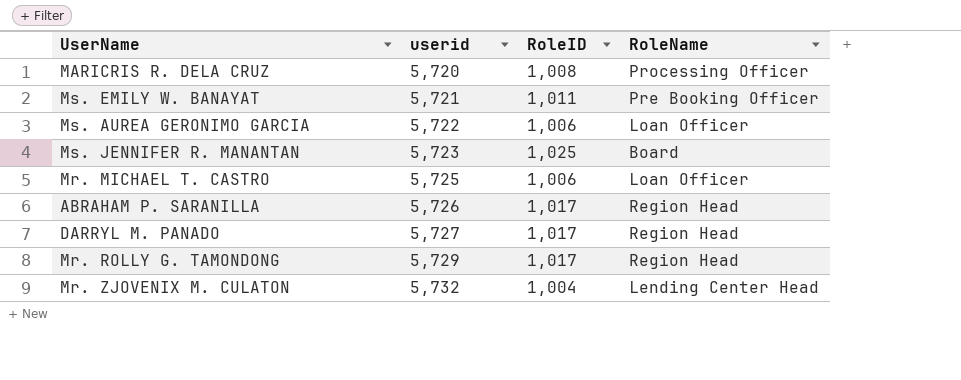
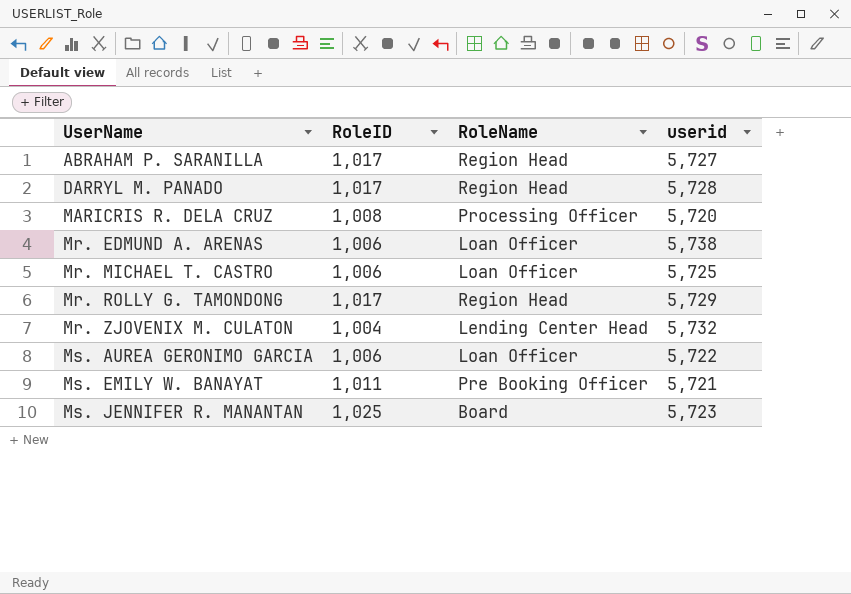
row order: userid ascending -> UserName ascending
column userid | position: 2 -> 4
ABRAHAM P. SARANILLA | userid: 5,726 -> 5,727
DARRYL M. PANADO | userid: 5,727 -> 5,728
row Mr. EDMUND A. ARENAS: none -> 1,006 | Loan Officer | 5,738

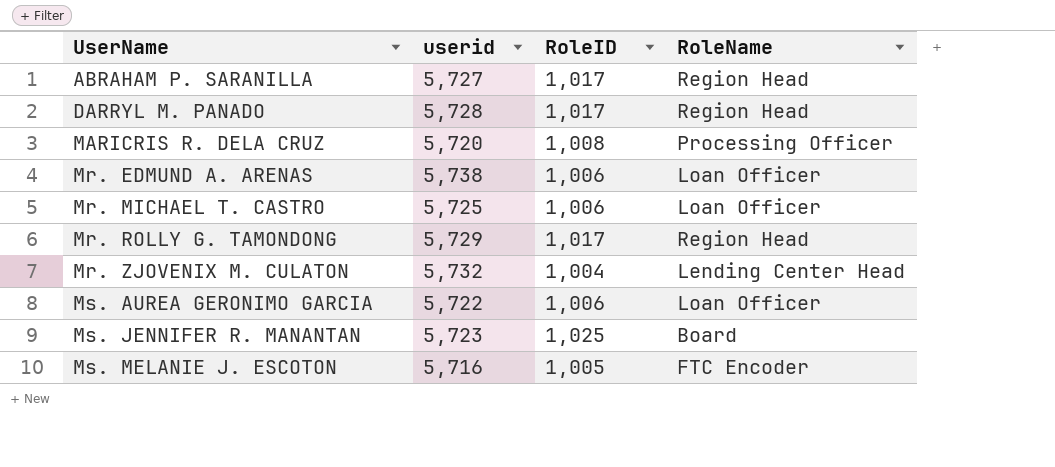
column userid | position: 4 -> 2
row Ms. EMILY W. BANAYAT: 1,011 | Pre Booking Officer | 5,721 -> none
row Ms. MELANIE J. ESCOTON: none -> 5,716 | 1,005 | FTC Encoder

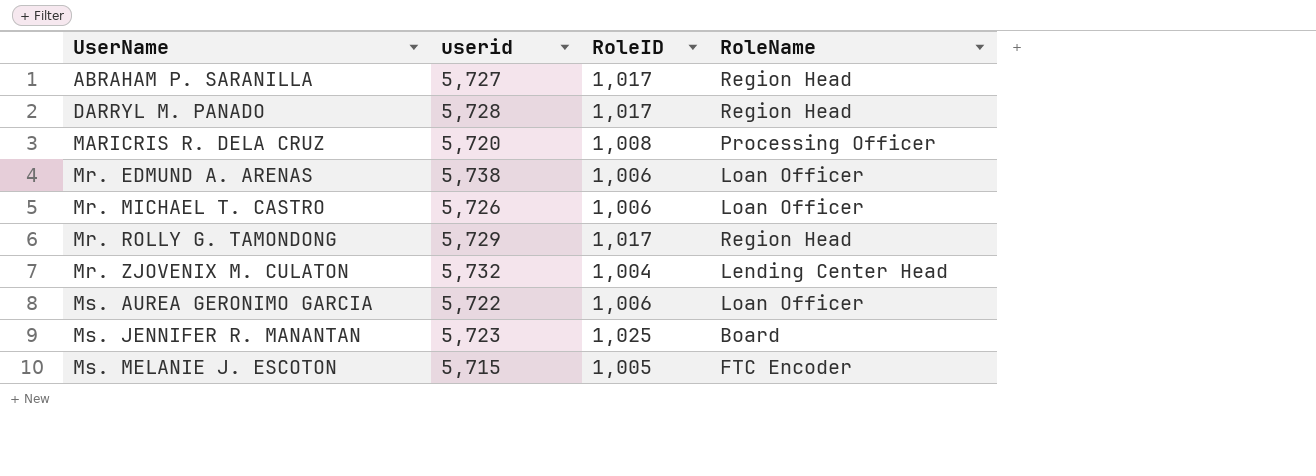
Mr. MICHAEL T. CASTRO | userid: 5,725 -> 5,726
Ms. MELANIE J. ESCOTON | userid: 5,716 -> 5,715

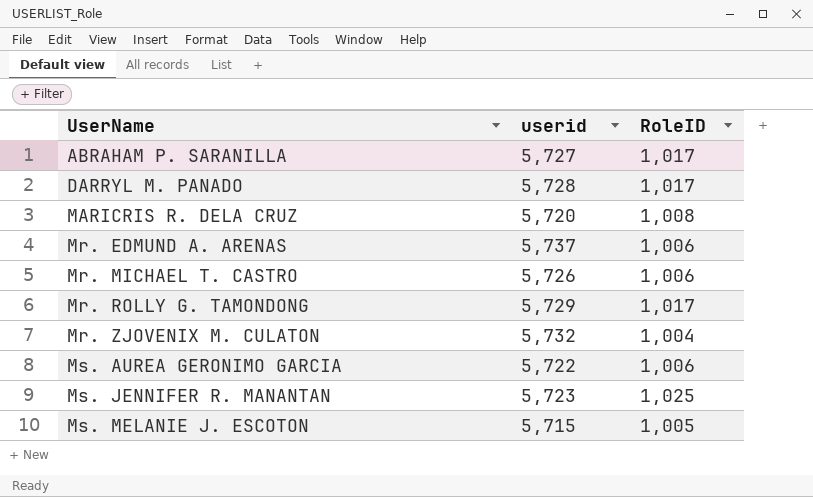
column RoleName | position: 4 -> none
Mr. EDMUND A. ARENAS | userid: 5,738 -> 5,737

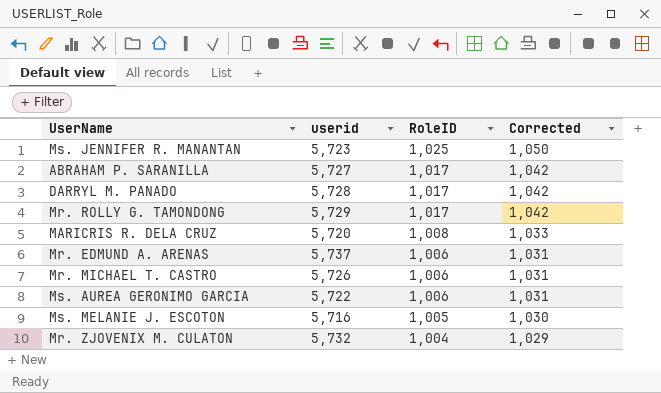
row order: UserName ascending -> RoleID descending
column Corrected | formula: none -> [RoleID] + 25
Ms. MELANIE J. ESCOTON | userid: 5,715 -> 5,716

